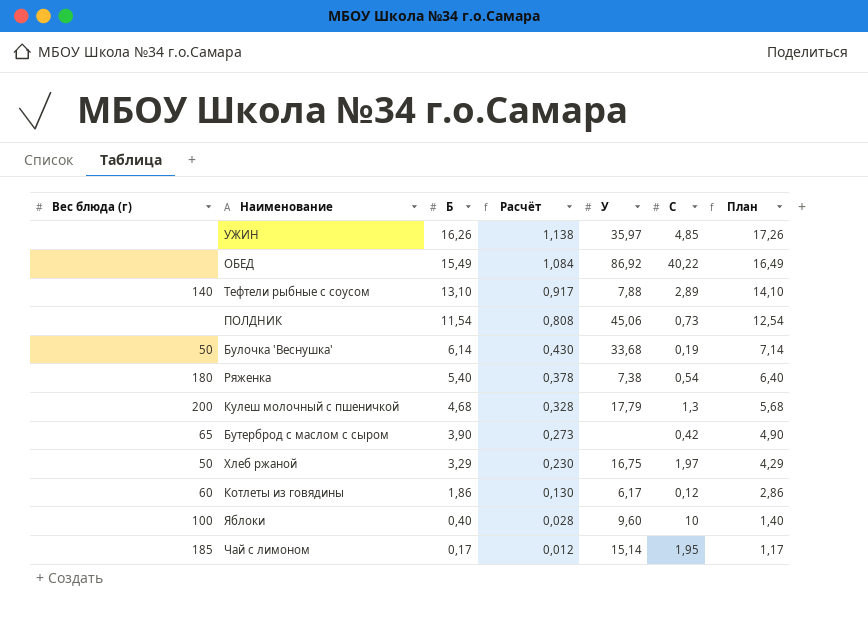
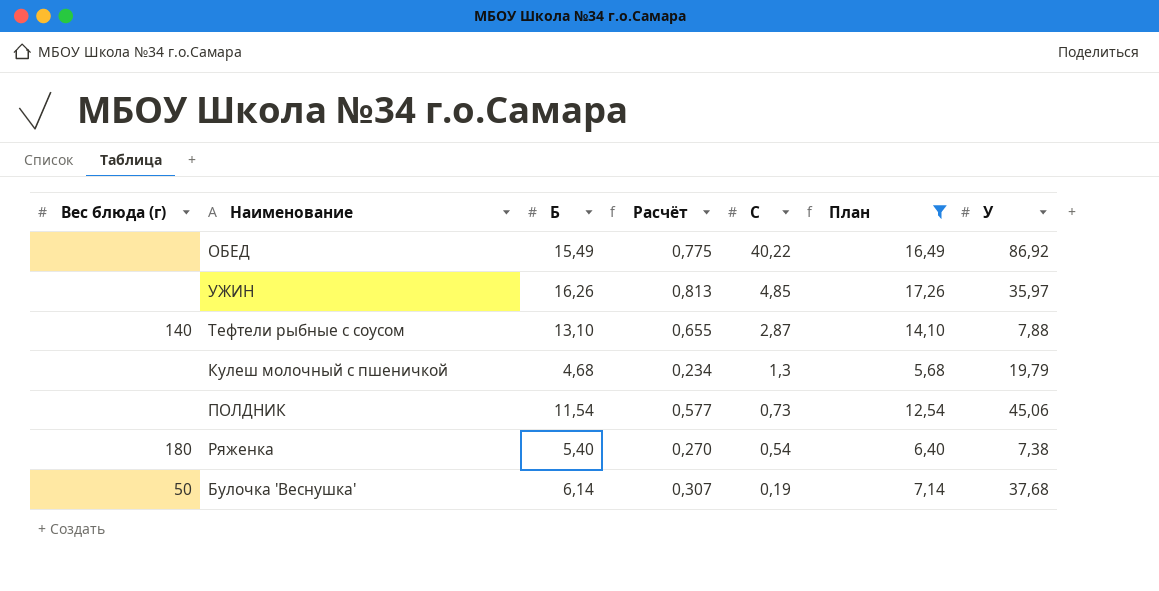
filter: none -> План >= 5,68
row order: Б descending -> C descending
column Расчёт | formula: [Б] * 0,07 -> [Б] * 0,05
column У | position: 5 -> 7
Тефтели рыбные с соусом | C: 2,89 -> 2,87
Кулеш молочный с пшеничкой | Вес блюда (г): 200 -> none
Кулеш молочный с пшеничкой | У: 17,79 -> 19,79
Булочка 'Веснушка' | У: 33,68 -> 37,68

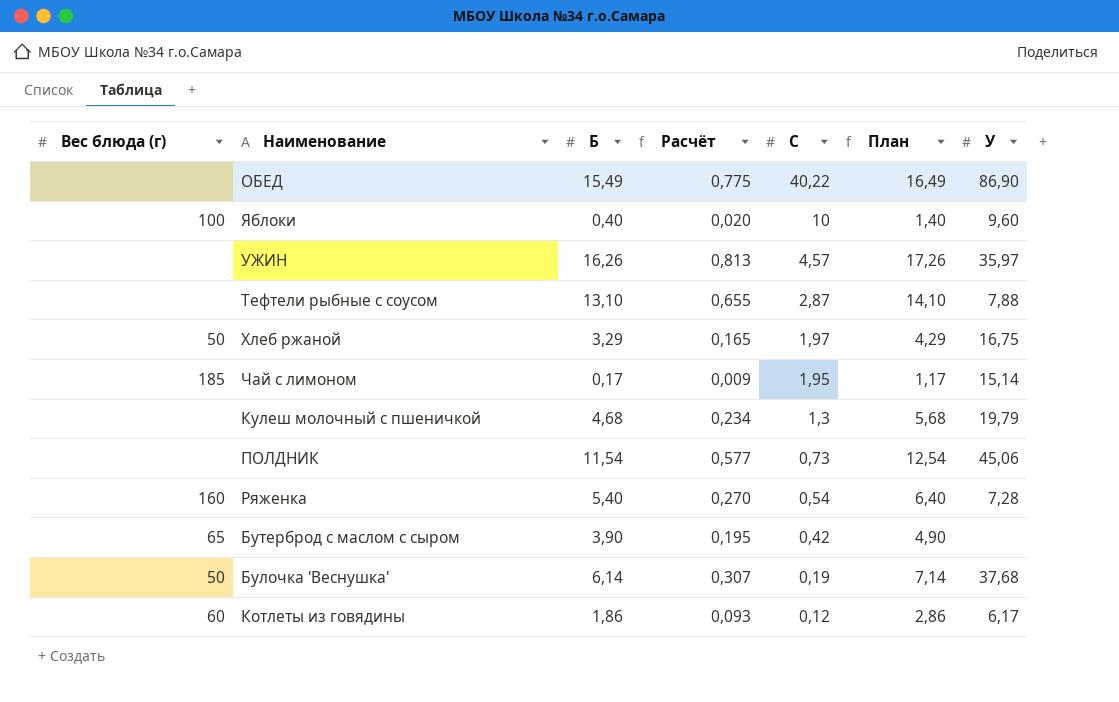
filter: План >= 5,68 -> none
ОБЕД | У: 86,92 -> 86,90
УЖИН | C: 4,85 -> 4,57
Тефтели рыбные с соусом | Вес блюда (г): 140 -> none
Ряженка | Вес блюда (г): 180 -> 160
Ряженка | У: 7,38 -> 7,28

